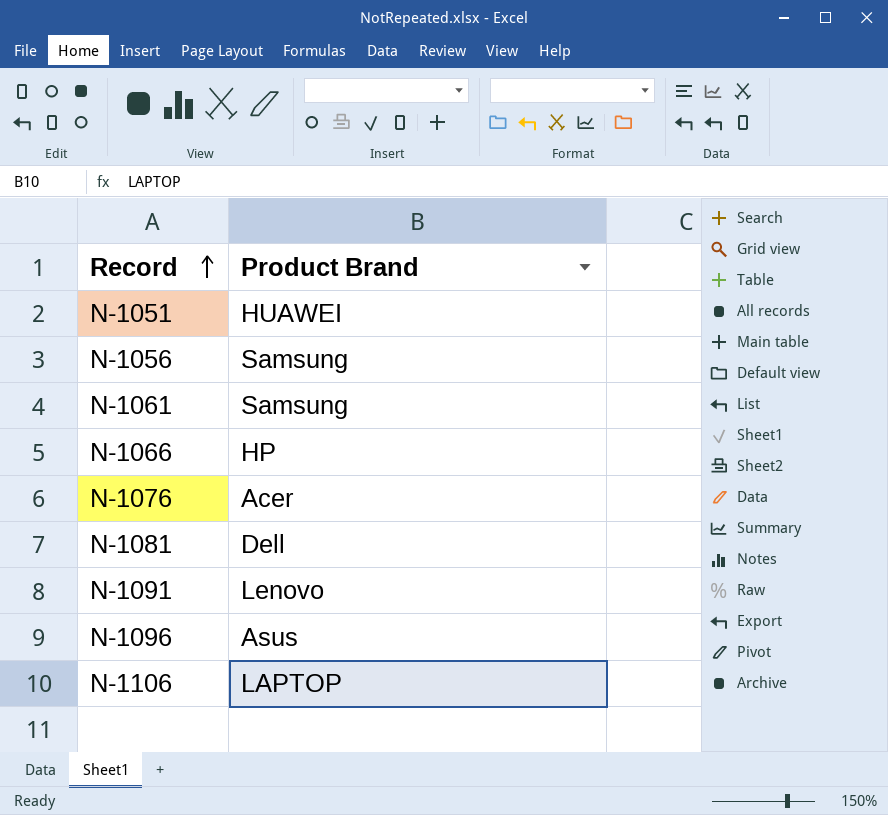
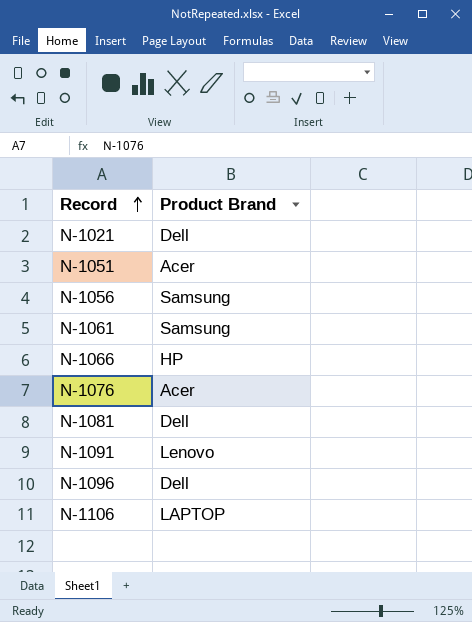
row N-1021: none -> Dell
N-1051 | Product Brand: HUAWEI -> Acer
N-1096 | Product Brand: Asus -> Dell

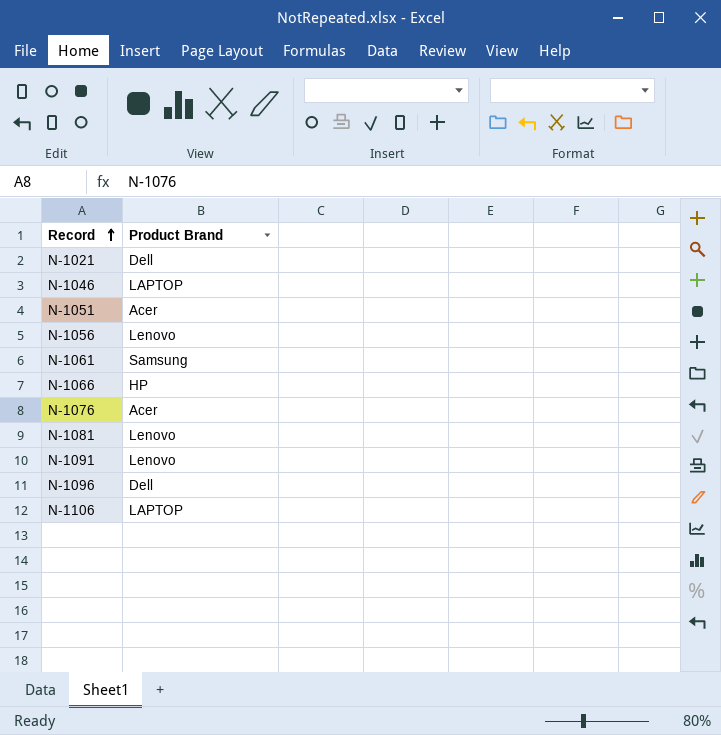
row N-1046: none -> LAPTOP
N-1056 | Product Brand: Samsung -> Lenovo
N-1081 | Product Brand: Dell -> Lenovo

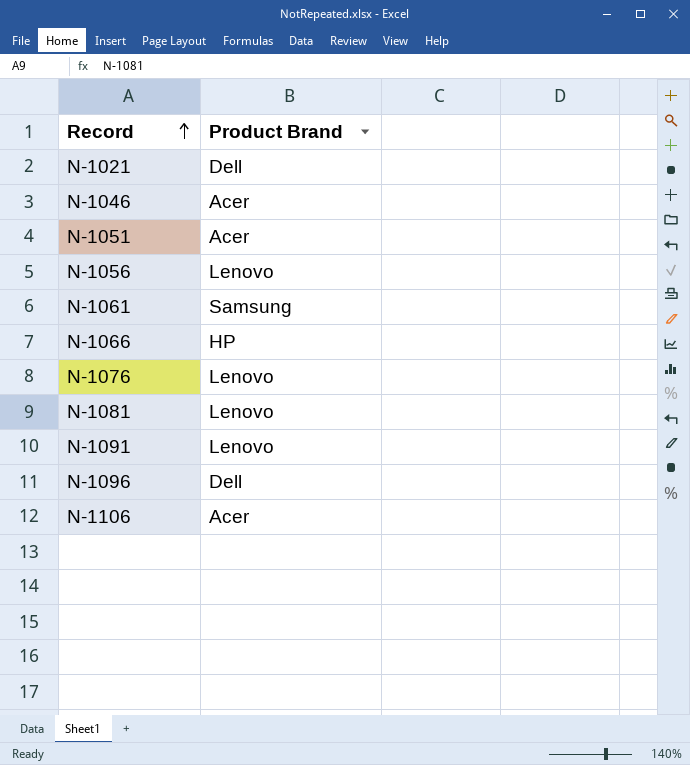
N-1046 | Product Brand: LAPTOP -> Acer
N-1076 | Product Brand: Acer -> Lenovo
N-1106 | Product Brand: LAPTOP -> Acer

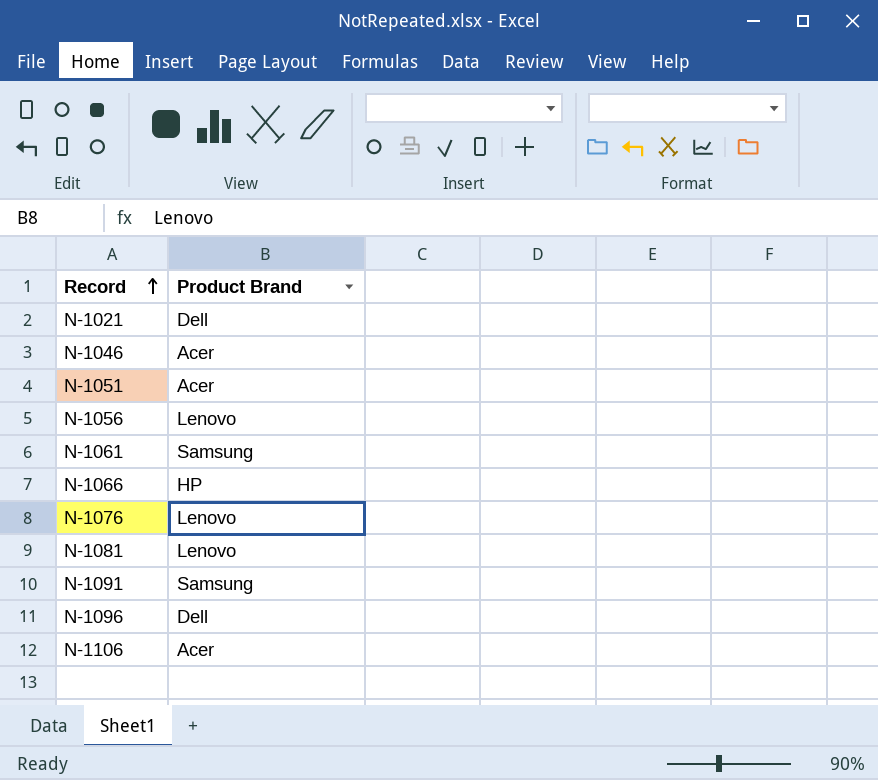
N-1091 | Product Brand: Lenovo -> Samsung

